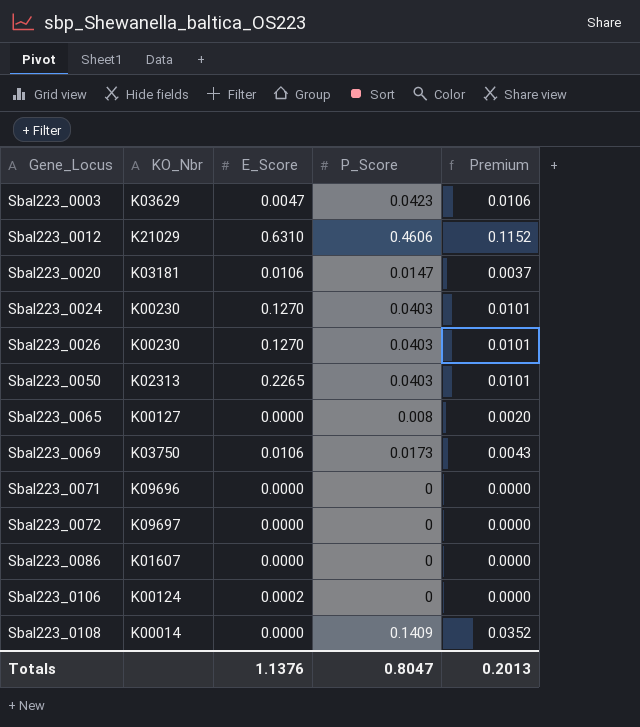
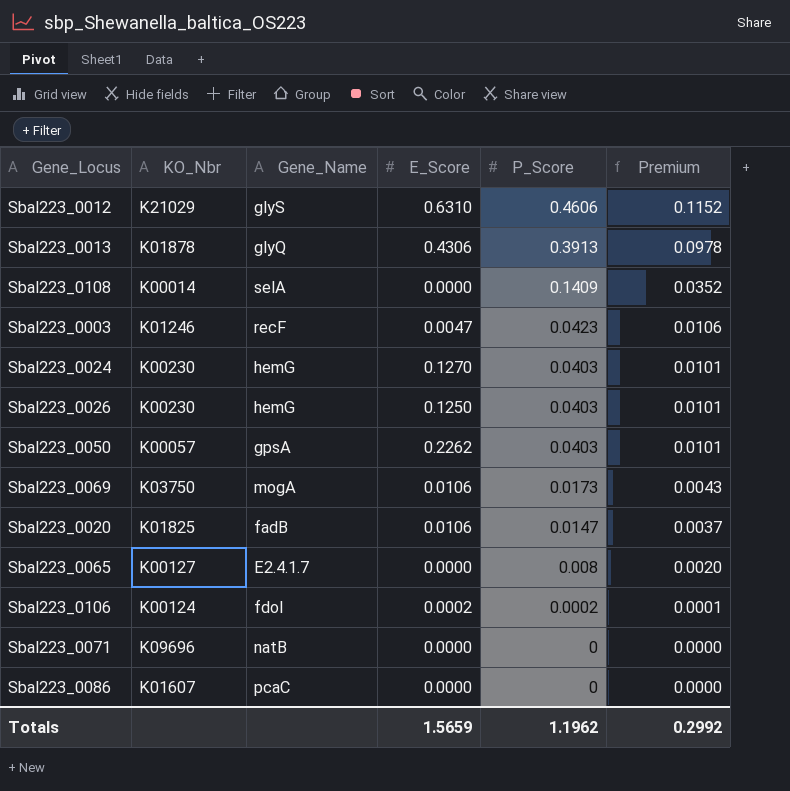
row order: Gene_Locus ascending -> P_Score descending
column Gene_Name | position: none -> 3
row Sbal223_0072: K09697 | 0.0000 | 0 | 0.0000 -> none
row Sbal223_0013: none -> K01878 | glyQ | 0.4306 | 0.3913 | 0.0978
Sbal223_0003 | KO_Nbr: K03629 -> K01246
Sbal223_0026 | E_Score: 0.1270 -> 0.1250
Sbal223_0050 | KO_Nbr: K02313 -> K00057
Sbal223_0050 | E_Score: 0.2265 -> 0.2262
Sbal223_0020 | KO_Nbr: K03181 -> K01825
Sbal223_0106 | P_Score: 0 -> 0.0002
Sbal223_0106 | Premium: 0.0000 -> 0.0001
Totals | E_Score: 1.1376 -> 1.5659
Totals | P_Score: 0.8047 -> 1.1962
Totals | Premium: 0.2013 -> 0.2992

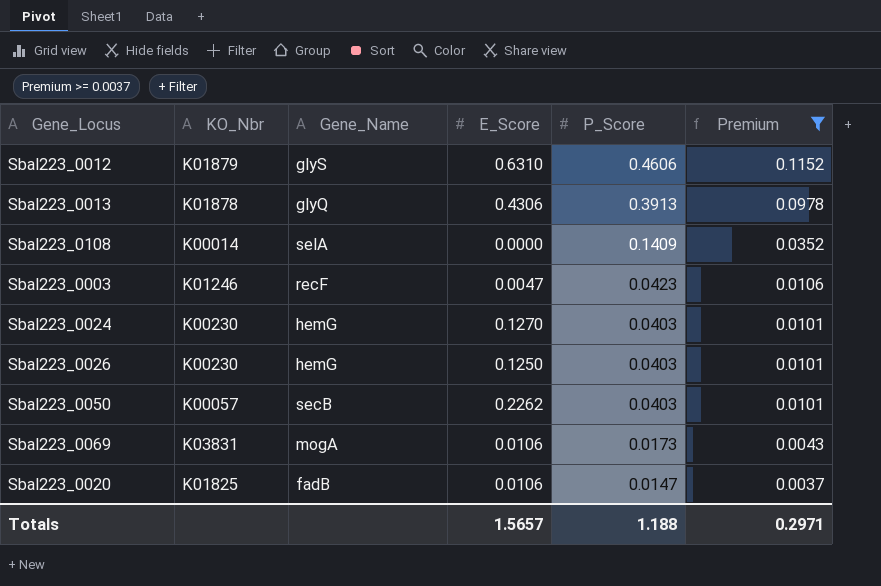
filter: none -> Premium >= 0.0037
Sbal223_0012 | KO_Nbr: K21029 -> K01879
Sbal223_0050 | Gene_Name: gpsA -> secB
Sbal223_0069 | KO_Nbr: K03750 -> K03831
Totals | E_Score: 1.5659 -> 1.5657
Totals | P_Score: 1.1962 -> 1.188
Totals | Premium: 0.2992 -> 0.2971

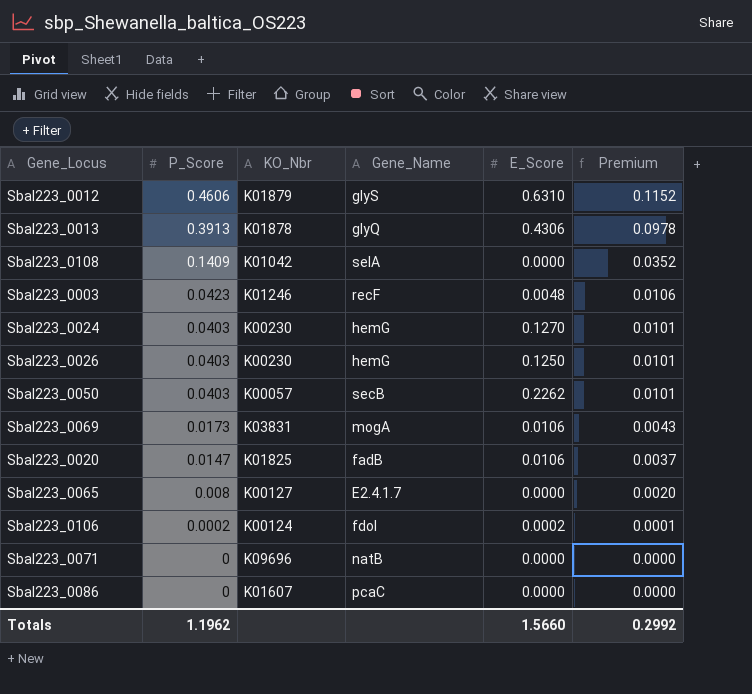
filter: Premium >= 0.0037 -> none
column P_Score | position: 5 -> 2
Sbal223_0108 | KO_Nbr: K00014 -> K01042
Sbal223_0003 | E_Score: 0.0047 -> 0.0048
Totals | P_Score: 1.188 -> 1.1962
Totals | E_Score: 1.5657 -> 1.5660
Totals | Premium: 0.2971 -> 0.2992

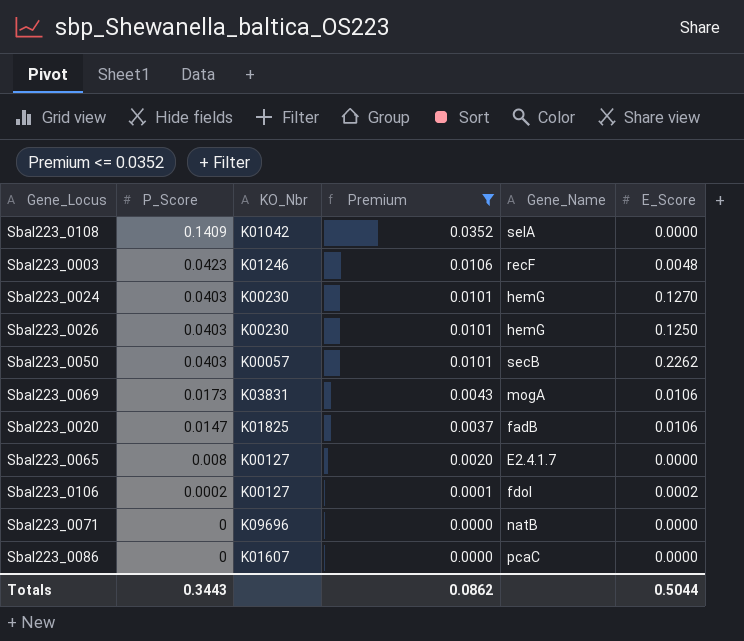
filter: none -> Premium <= 0.0352
column Premium | position: 6 -> 4
Sbal223_0106 | KO_Nbr: K00124 -> K00127
Totals | P_Score: 1.1962 -> 0.3443
Totals | Premium: 0.2992 -> 0.0862
Totals | E_Score: 1.5660 -> 0.5044

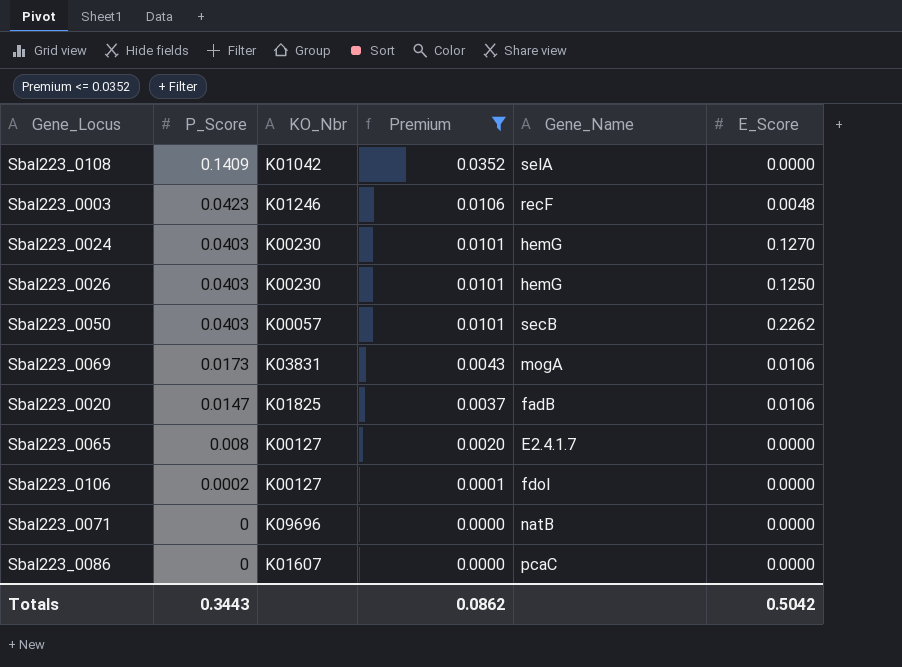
Sbal223_0106 | E_Score: 0.0002 -> 0.0000
Totals | E_Score: 0.5044 -> 0.5042

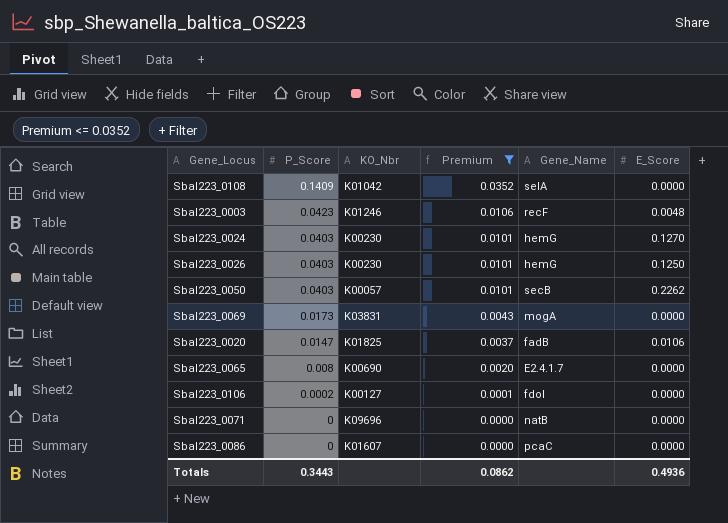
Sbal223_0069 | E_Score: 0.0106 -> 0.0000
Sbal223_0065 | KO_Nbr: K00127 -> K00690
Totals | E_Score: 0.5042 -> 0.4936

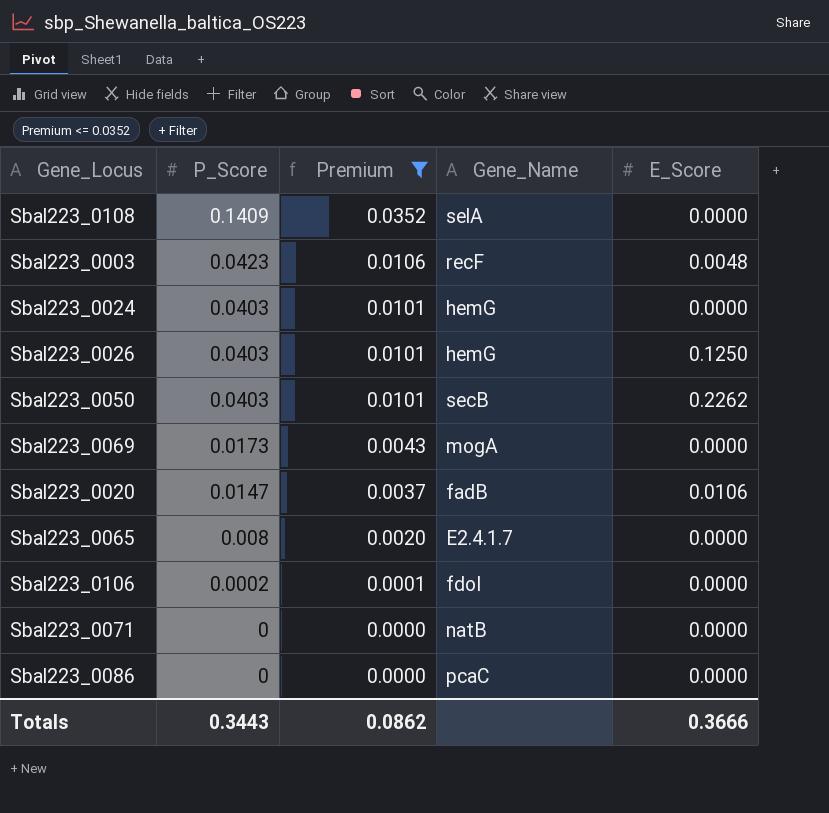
column KO_Nbr | position: 3 -> none
Sbal223_0024 | E_Score: 0.1270 -> 0.0000
Totals | E_Score: 0.4936 -> 0.3666

